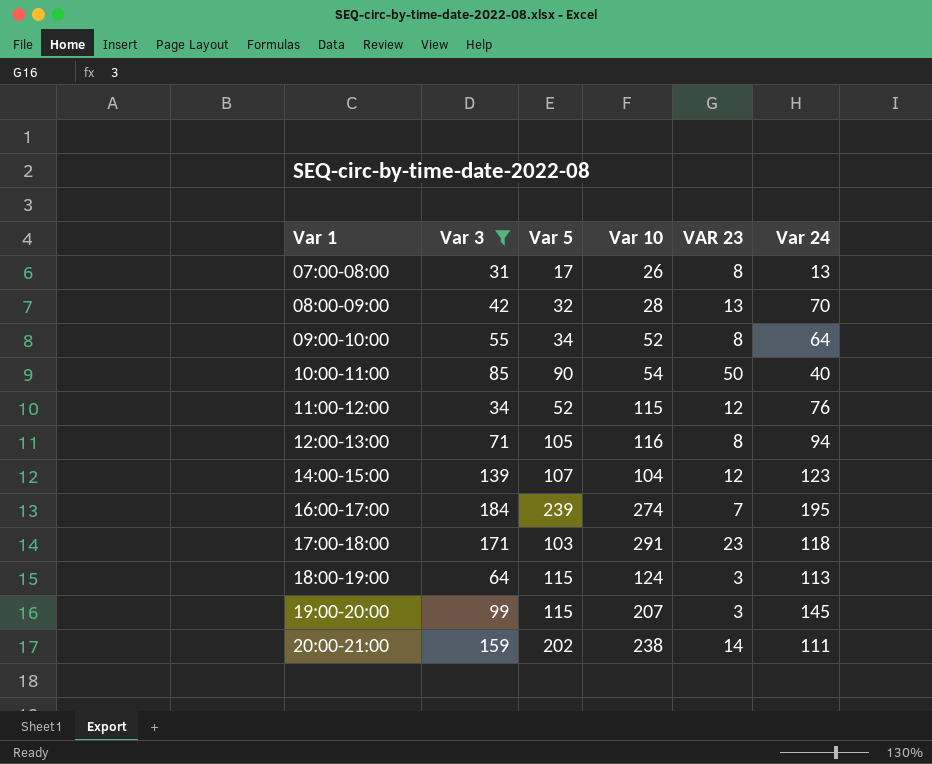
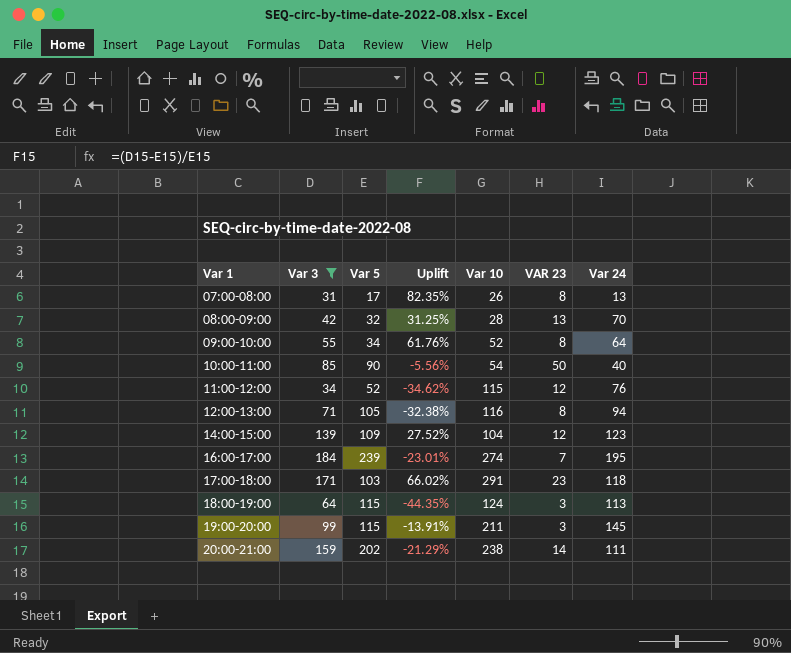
column Uplift | formula: none -> ([Var 3] - [Var 5]) / [Var 5]
14:00-15:00 | Var 5: 107 -> 109
19:00-20:00 | Var 10: 207 -> 211

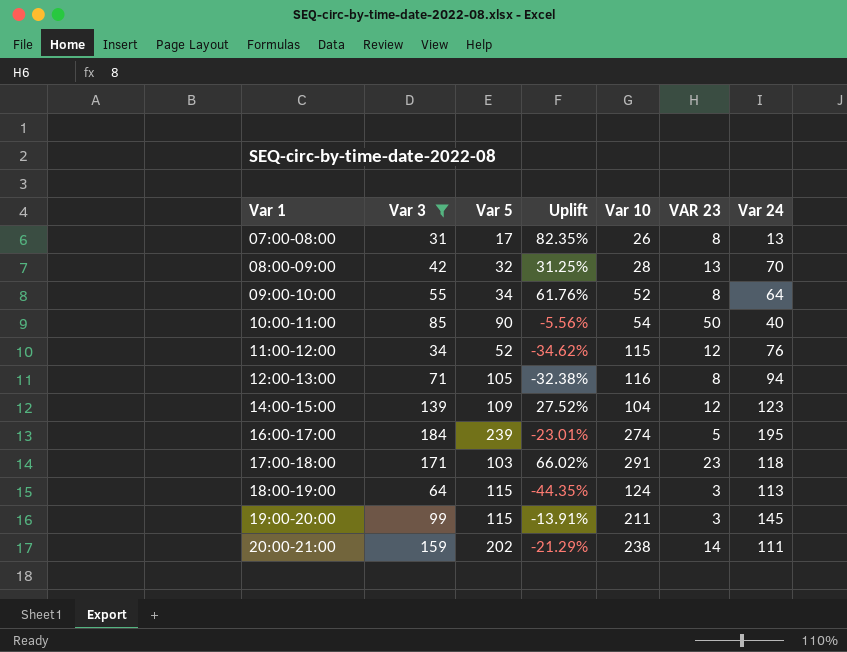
16:00-17:00 | VAR 23: 7 -> 5

